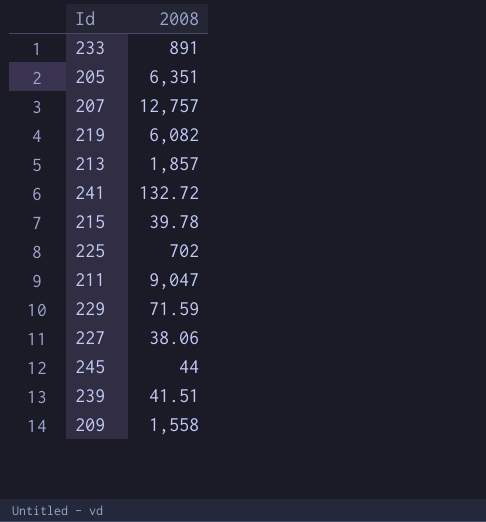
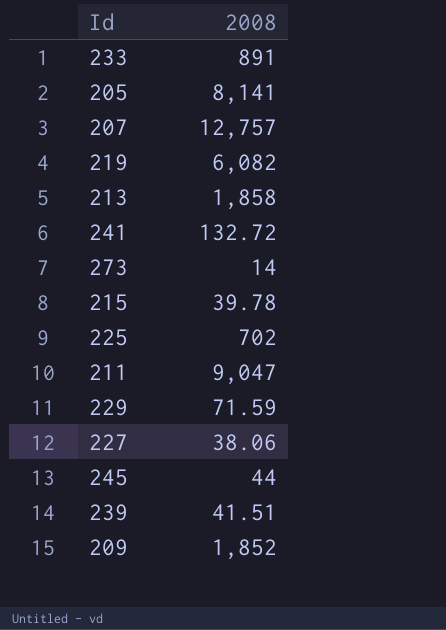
205 | 2008: 6,351 -> 8,141
213 | 2008: 1,857 -> 1,858
row 273: none -> 14
209 | 2008: 1,558 -> 1,852

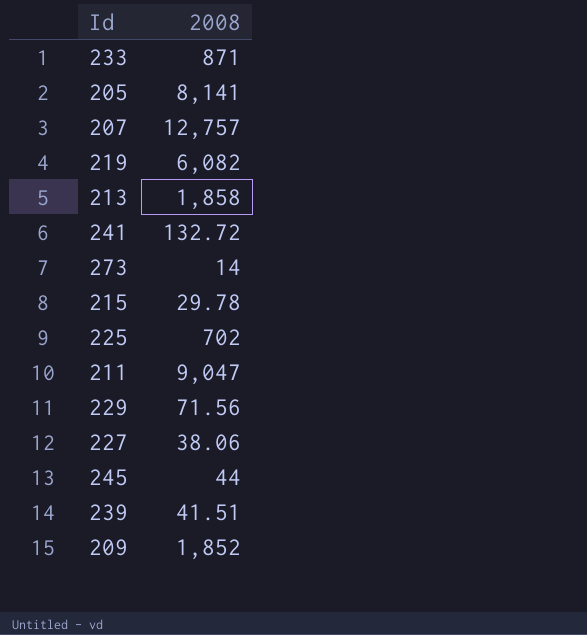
233 | 2008: 891 -> 871
215 | 2008: 39.78 -> 29.78
229 | 2008: 71.59 -> 71.56

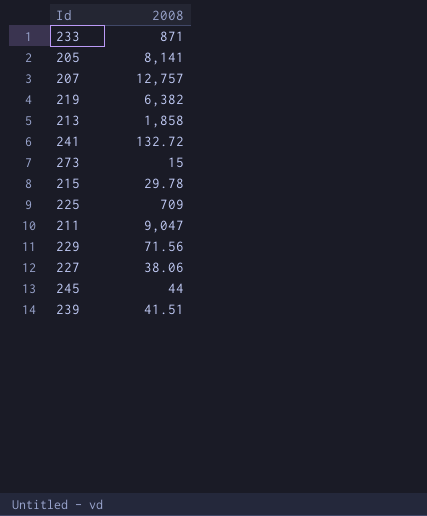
row 209: 1,852 -> none
219 | 2008: 6,082 -> 6,382
273 | 2008: 14 -> 15
225 | 2008: 702 -> 709

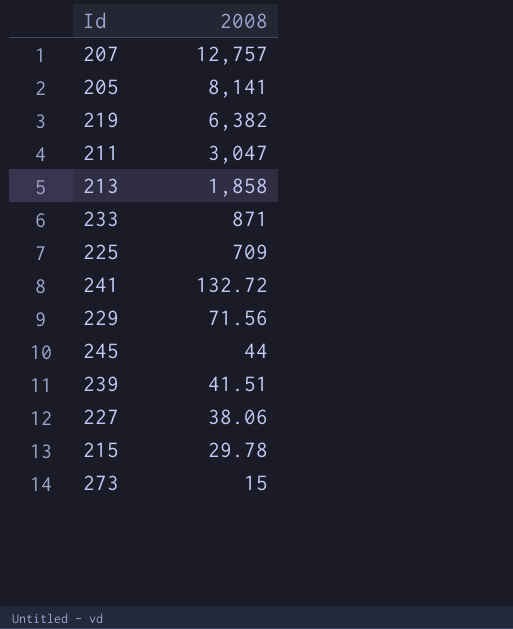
row order: none -> 2008 descending
211 | 2008: 9,047 -> 3,047

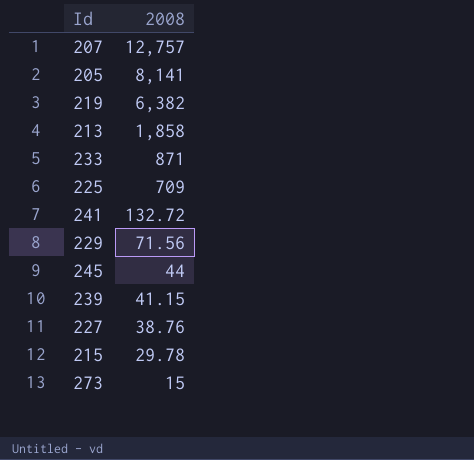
row 211: 3,047 -> none
239 | 2008: 41.51 -> 41.15
227 | 2008: 38.06 -> 38.76

